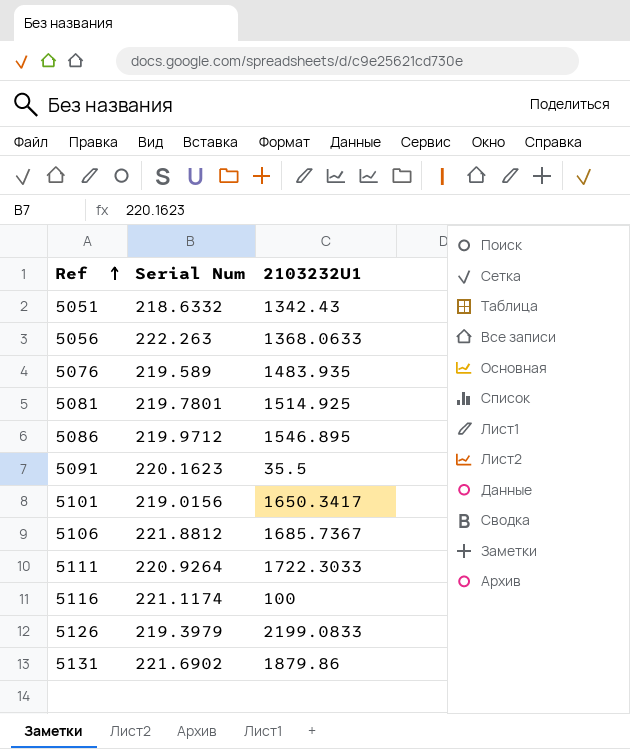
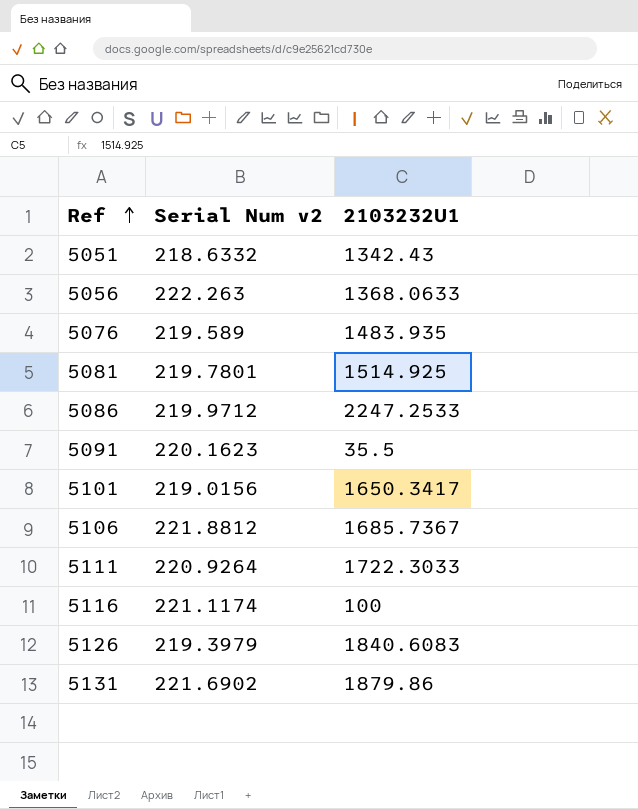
column name: Serial Num -> Serial Num v2
5086 | 2103232U1: 1546.895 -> 2247.2533
5126 | 2103232U1: 2199.0833 -> 1840.6083

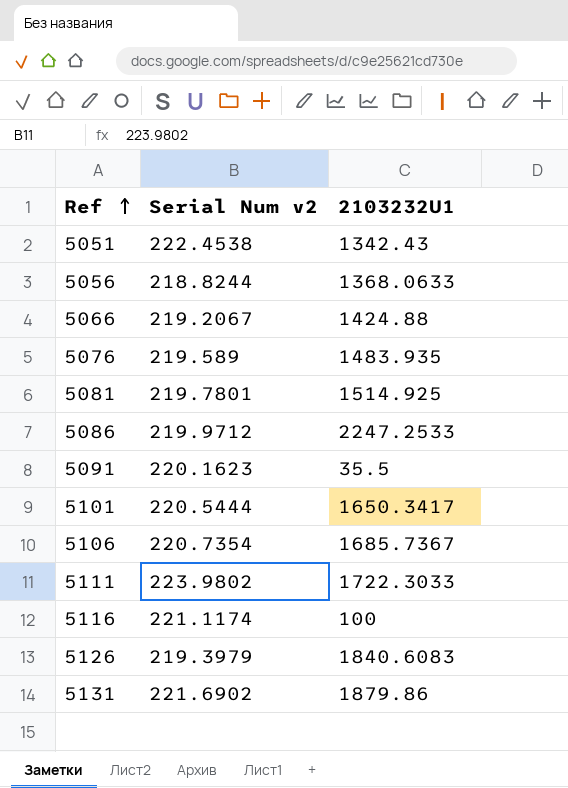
5051 | Serial Num v2: 218.6332 -> 222.4538
5056 | Serial Num v2: 222.263 -> 218.8244
row 5066: none -> 219.2067 | 1424.88
5101 | Serial Num v2: 219.0156 -> 220.5444
5106 | Serial Num v2: 221.8812 -> 220.7354
5111 | Serial Num v2: 220.9264 -> 223.9802

